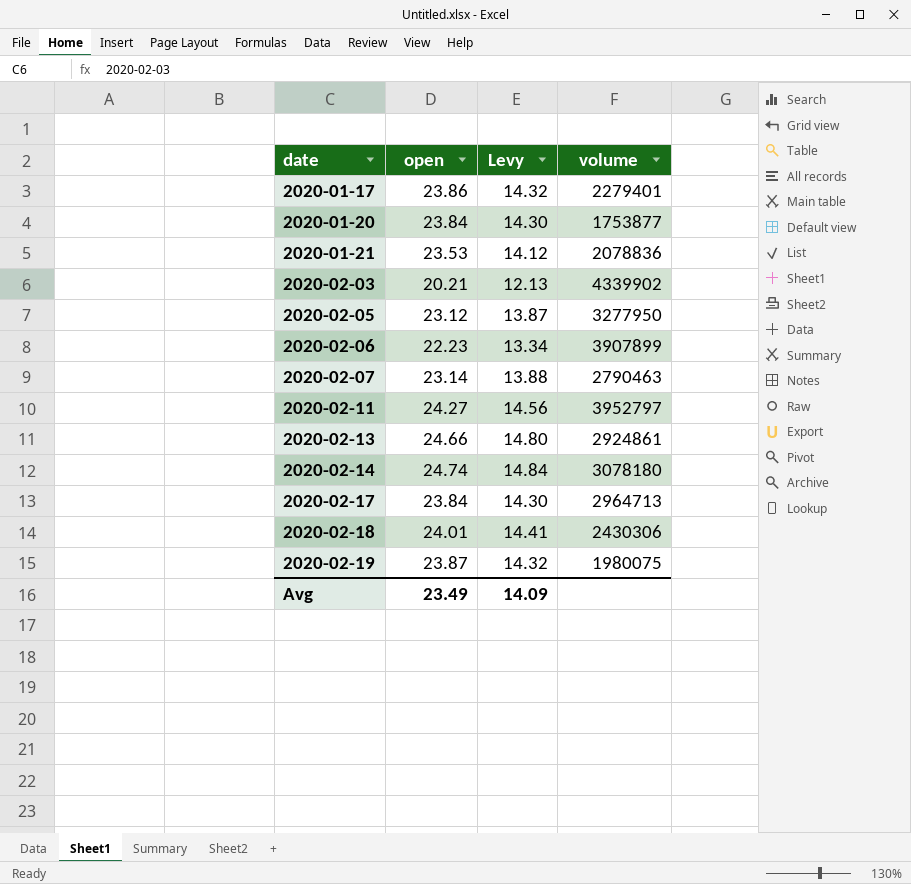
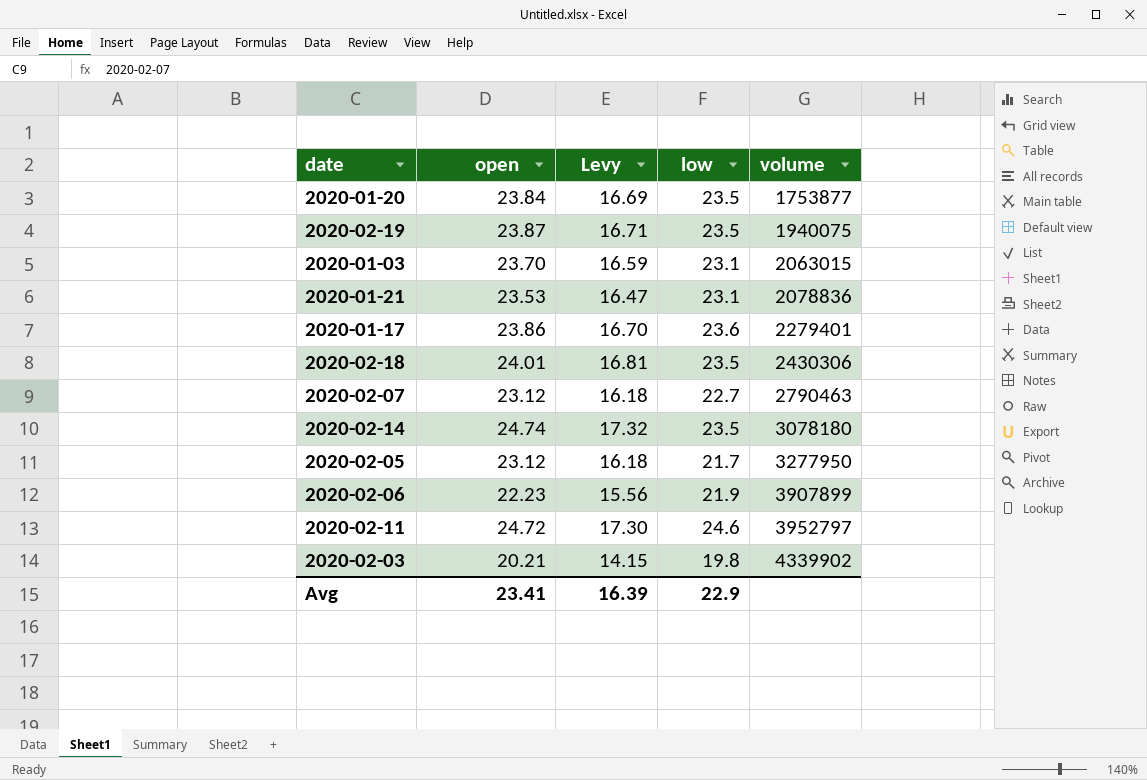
row order: date ascending -> volume ascending
column Levy | formula: [open] * 0.6 -> [open] * 0.7
column low | position: none -> 4
row 2020-02-13: 24.66 | 14.80 | 2924861 -> none
row 2020-02-17: 23.84 | 14.30 | 2964713 -> none
2020-02-19 | volume: 1980075 -> 1940075
row 2020-01-03: none -> 23.70 | 16.59 | 23.1 | 2063015
2020-02-07 | open: 23.14 -> 23.12
2020-02-11 | open: 24.27 -> 24.72
Avg | open: 23.49 -> 23.41
Avg | Levy: 14.09 -> 16.39

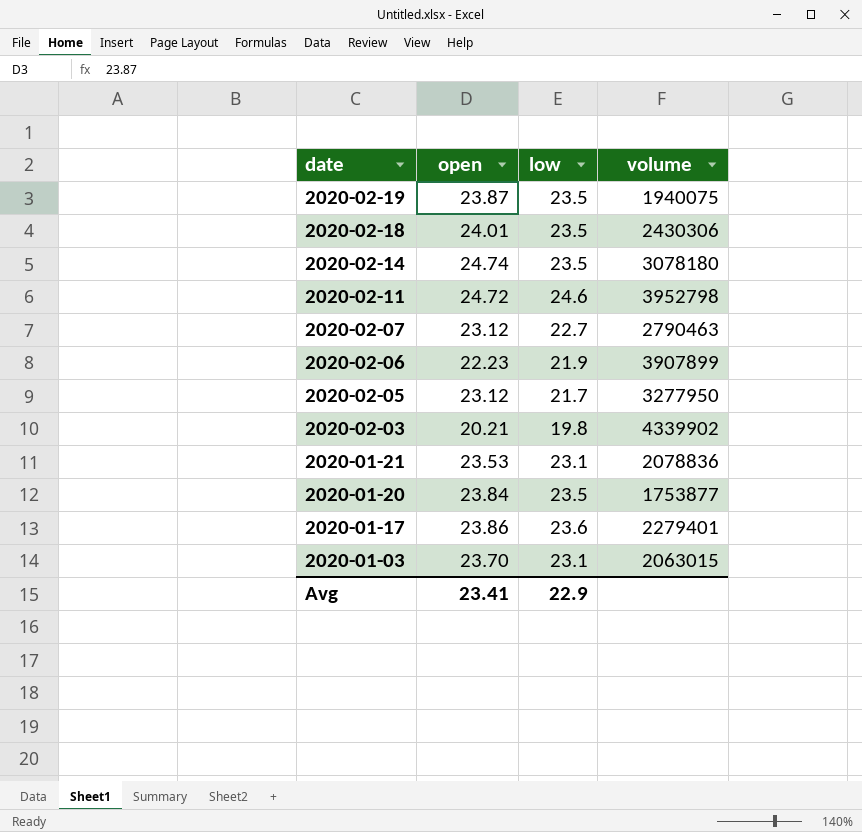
row order: volume ascending -> date descending
column Levy | formula: [open] * 0.7 -> none
2020-02-11 | volume: 3952797 -> 3952798

